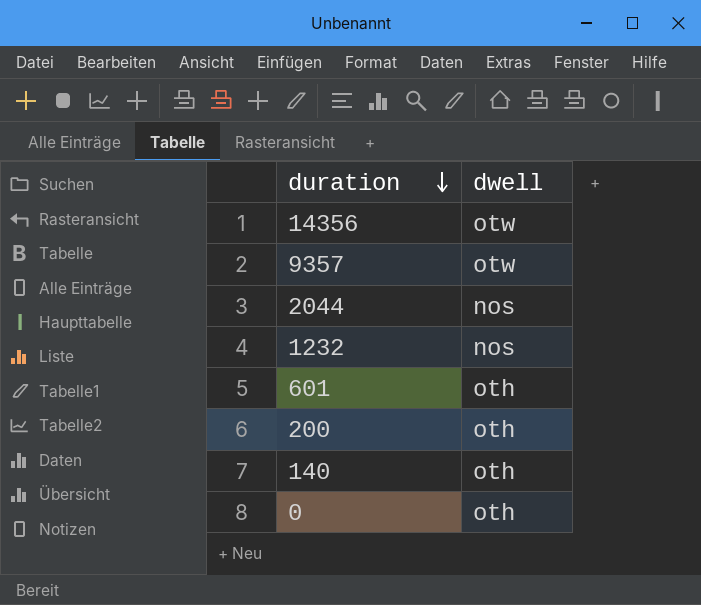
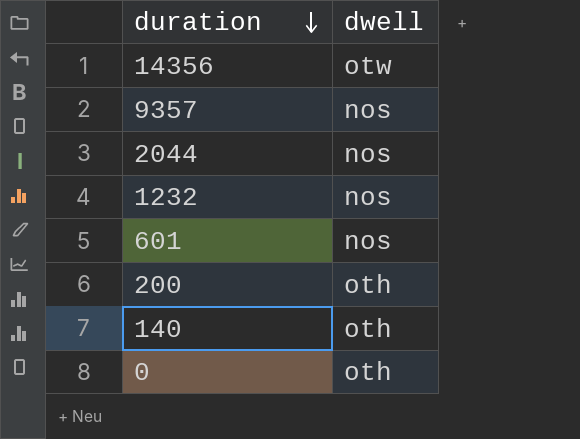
9357 | dwell: otw -> nos
601 | dwell: oth -> nos

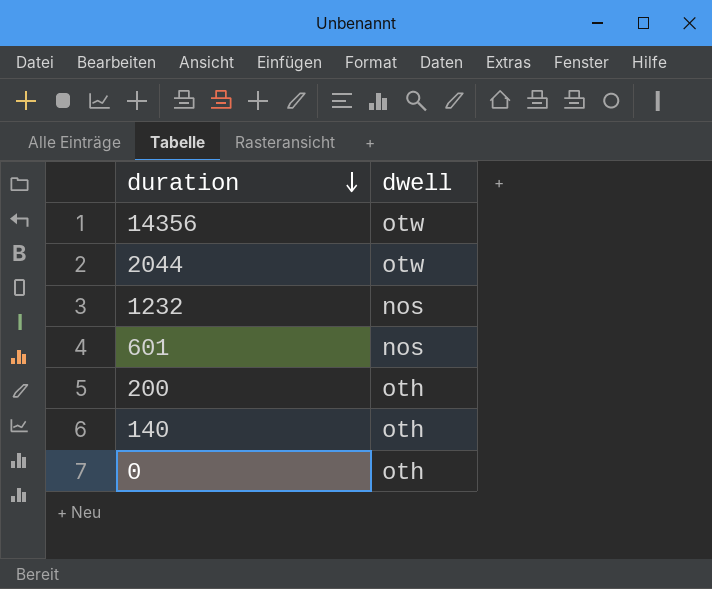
row 9357: nos -> none
2044 | dwell: nos -> otw

